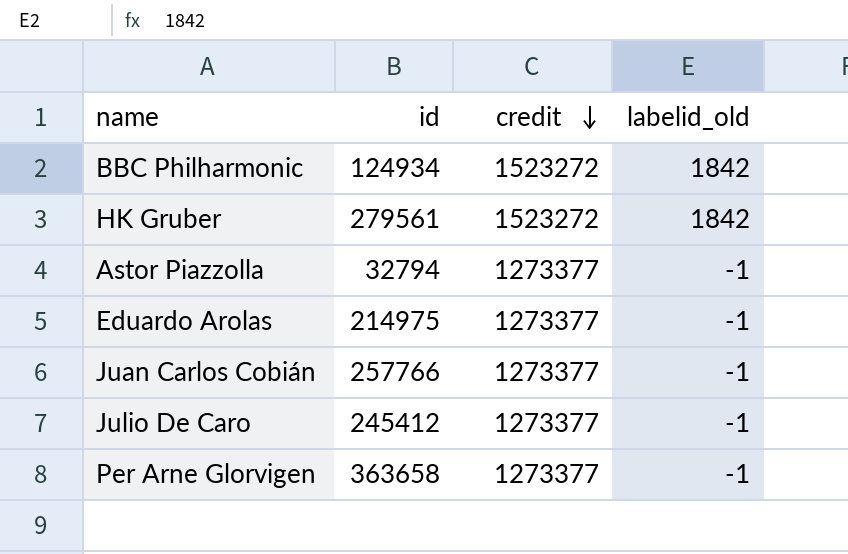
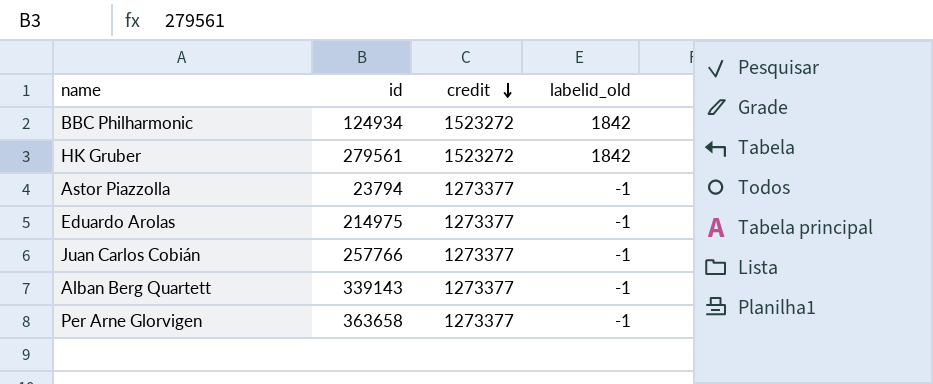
row Julio De Caro: 245412 | 1273377 | -1 -> none
Astor Piazzolla | id: 32794 -> 23794
row Alban Berg Quartett: none -> 339143 | 1273377 | -1

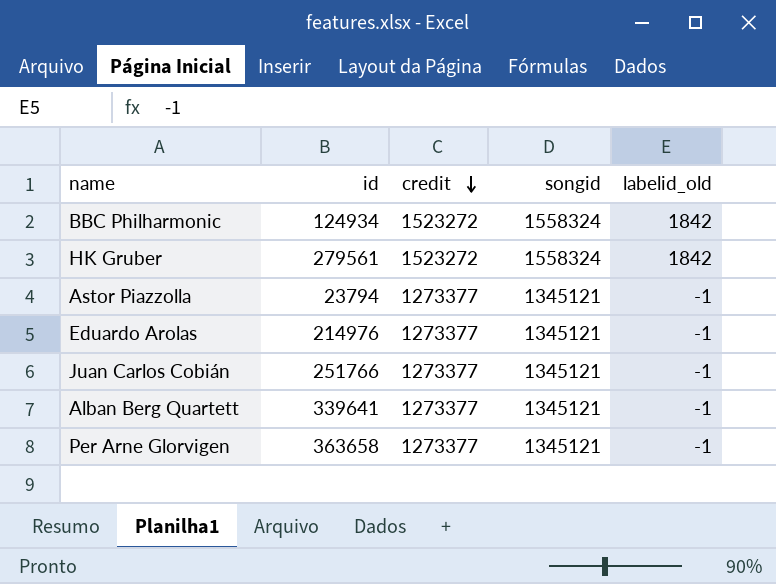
column songid | position: none -> 4
Eduardo Arolas | id: 214975 -> 214976
Juan Carlos Cobián | id: 257766 -> 251766
Alban Berg Quartett | id: 339143 -> 339641

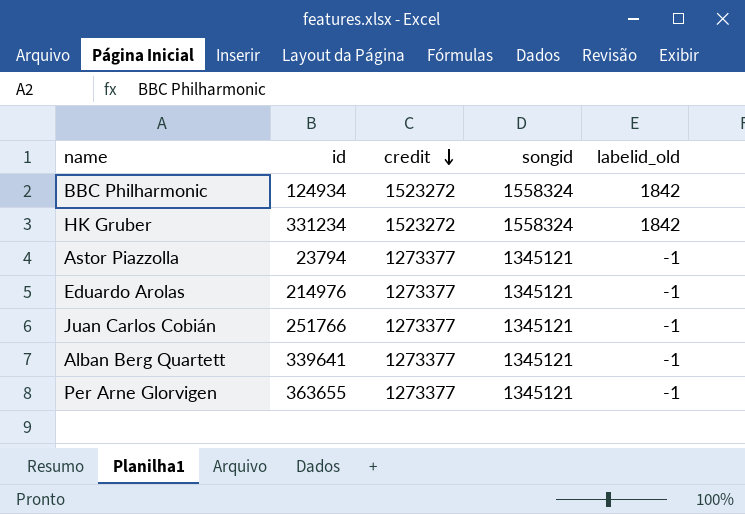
HK Gruber | id: 279561 -> 331234
Per Arne Glorvigen | id: 363658 -> 363655

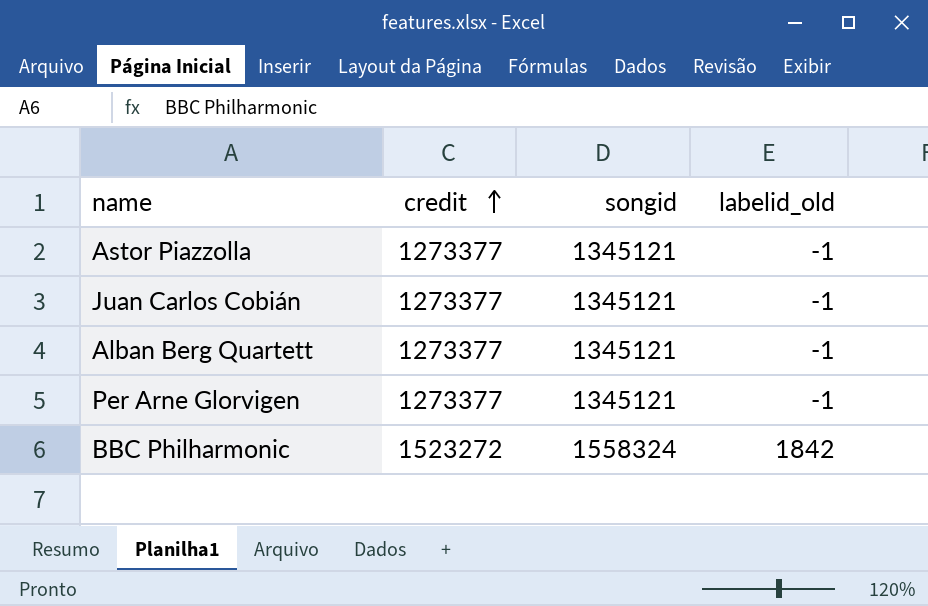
row order: credit descending -> credit ascending
column id | position: 2 -> none
row HK Gruber: 331234 | 1523272 | 1558324 | 1842 -> none
row Eduardo Arolas: 214976 | 1273377 | 1345121 | -1 -> none

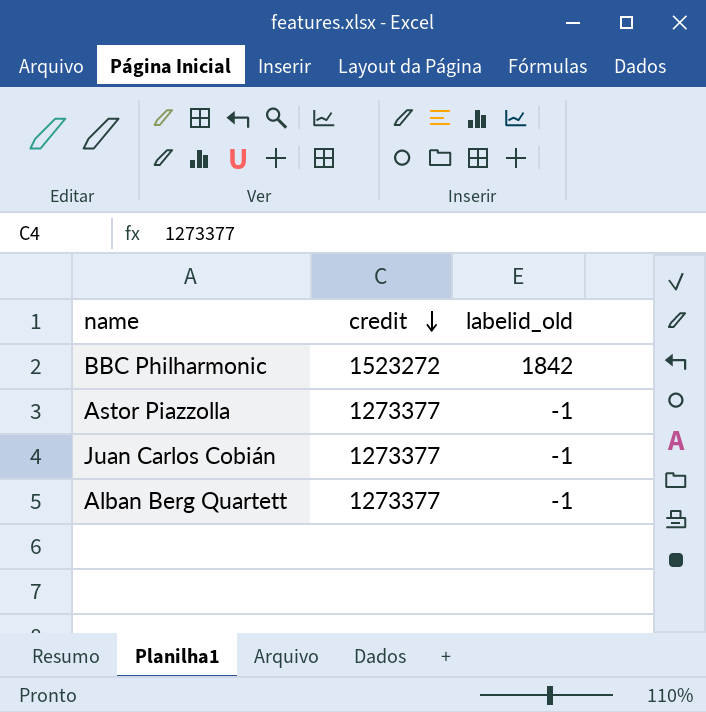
row order: credit ascending -> credit descending
column songid | position: 3 -> none
row Per Arne Glorvigen: 1273377 | 1345121 | -1 -> none

